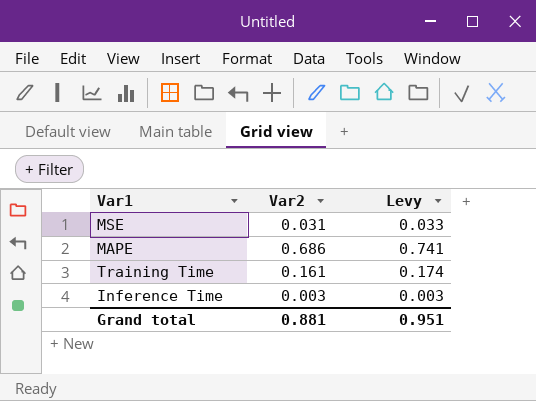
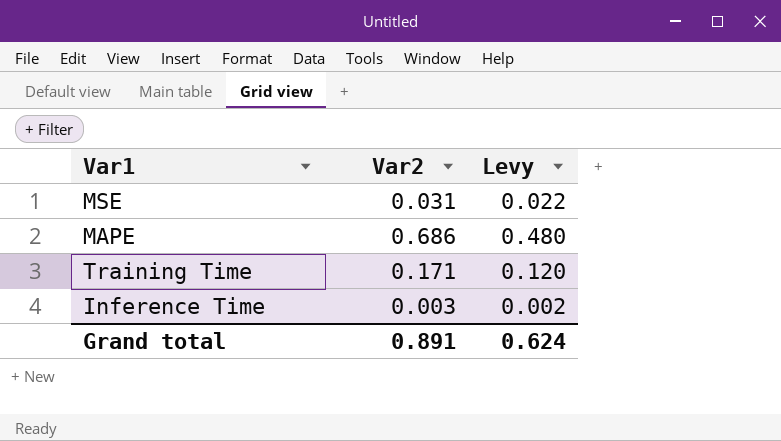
column Levy | formula: [Var2] * 1.08 -> [Var2] * 0.7
Training Time | Var2: 0.161 -> 0.171
Grand total | Var2: 0.881 -> 0.891
Grand total | Levy: 0.951 -> 0.624

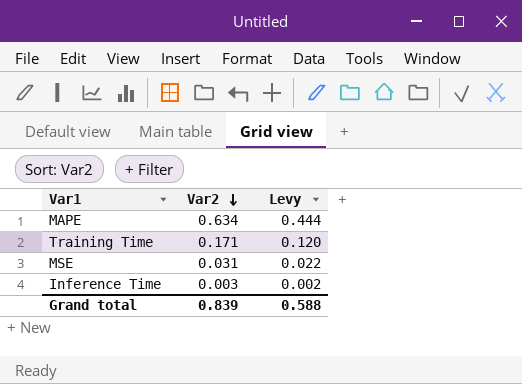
row order: none -> Var2 descending
MAPE | Var2: 0.686 -> 0.634
MAPE | Levy: 0.480 -> 0.444
Grand total | Var2: 0.891 -> 0.839
Grand total | Levy: 0.624 -> 0.588

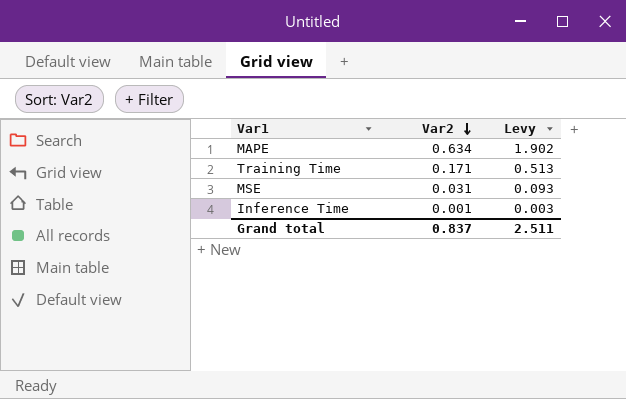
column Levy | formula: [Var2] * 0.7 -> [Var2] * 3
Inference Time | Var2: 0.003 -> 0.001
Grand total | Var2: 0.839 -> 0.837
Grand total | Levy: 0.588 -> 2.511

